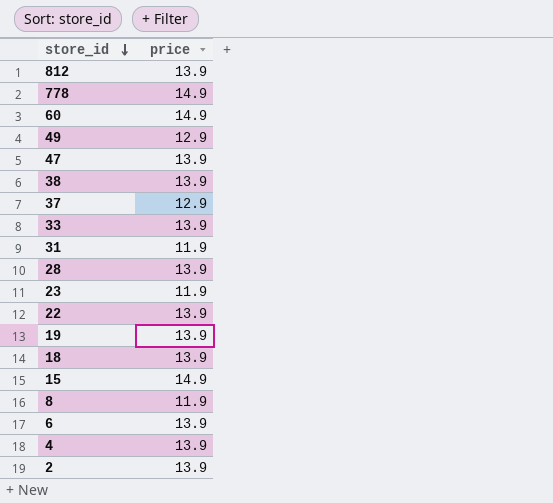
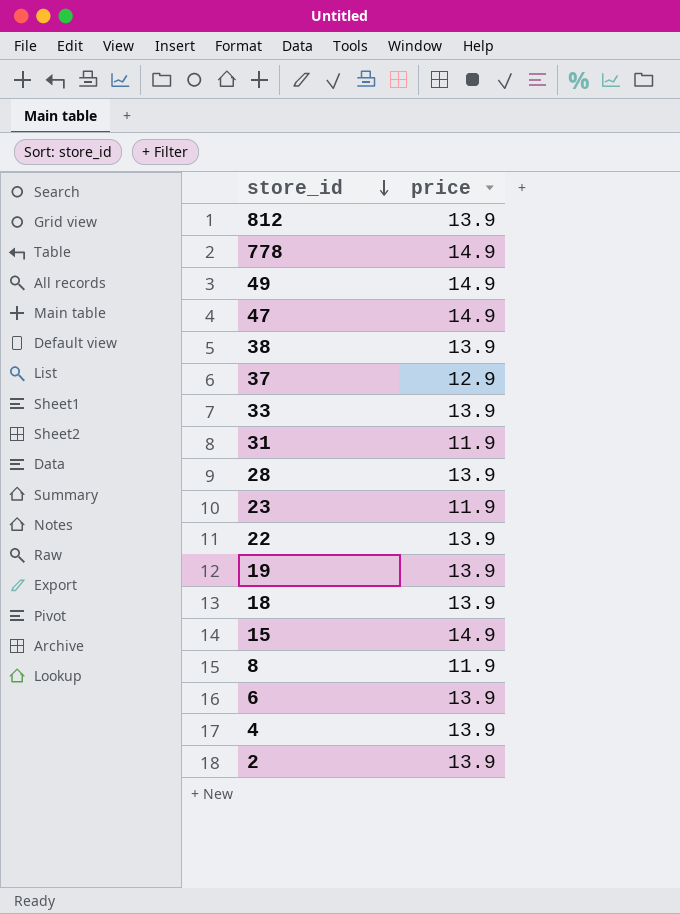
row 60: 14.9 -> none
49 | price: 12.9 -> 14.9
47 | price: 13.9 -> 14.9

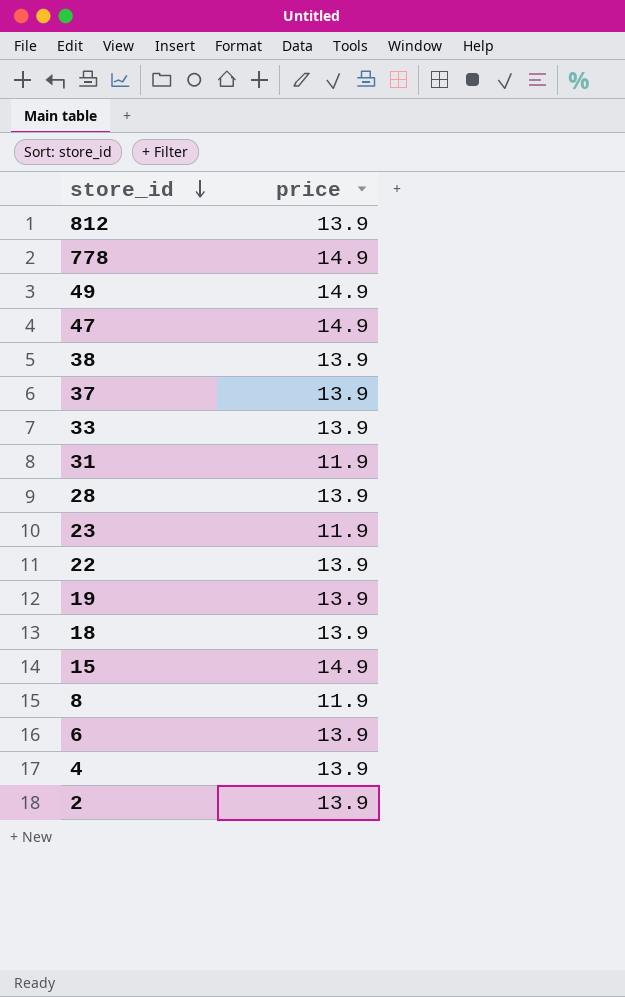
37 | price: 12.9 -> 13.9

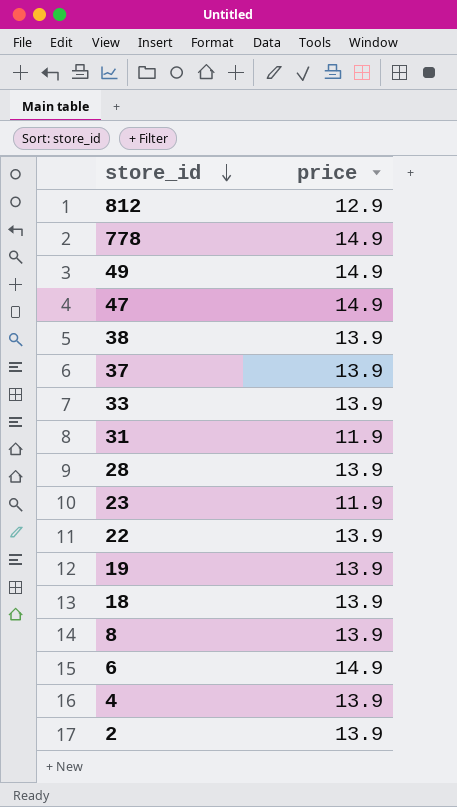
row 15: 14.9 -> none
812 | price: 13.9 -> 12.9
8 | price: 11.9 -> 13.9
6 | price: 13.9 -> 14.9

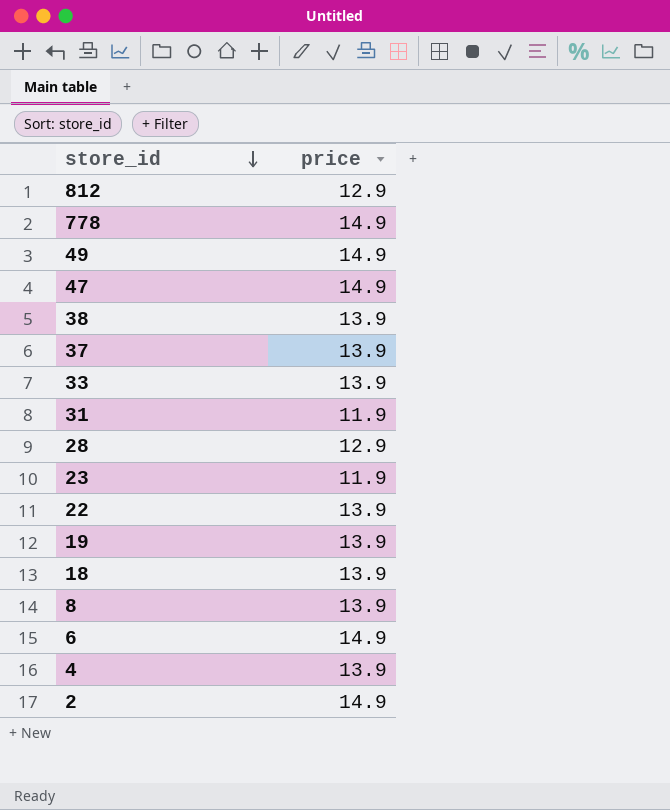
28 | price: 13.9 -> 12.9
2 | price: 13.9 -> 14.9

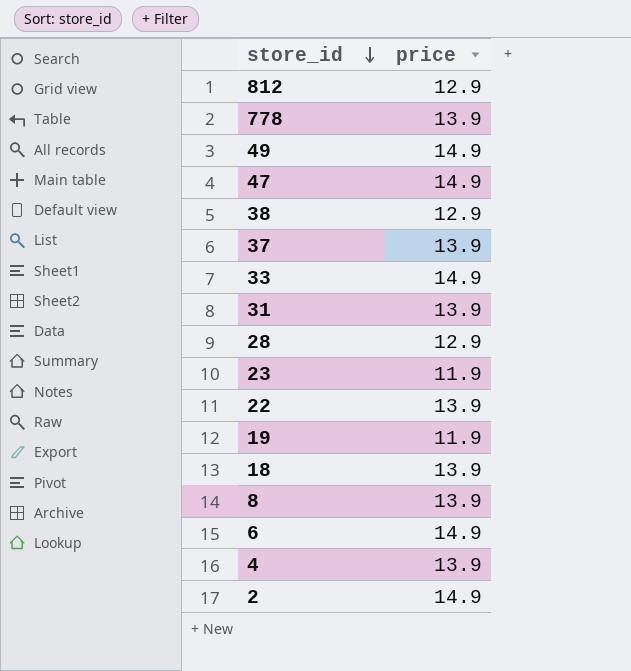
778 | price: 14.9 -> 13.9
38 | price: 13.9 -> 12.9
33 | price: 13.9 -> 14.9
31 | price: 11.9 -> 13.9
19 | price: 13.9 -> 11.9

